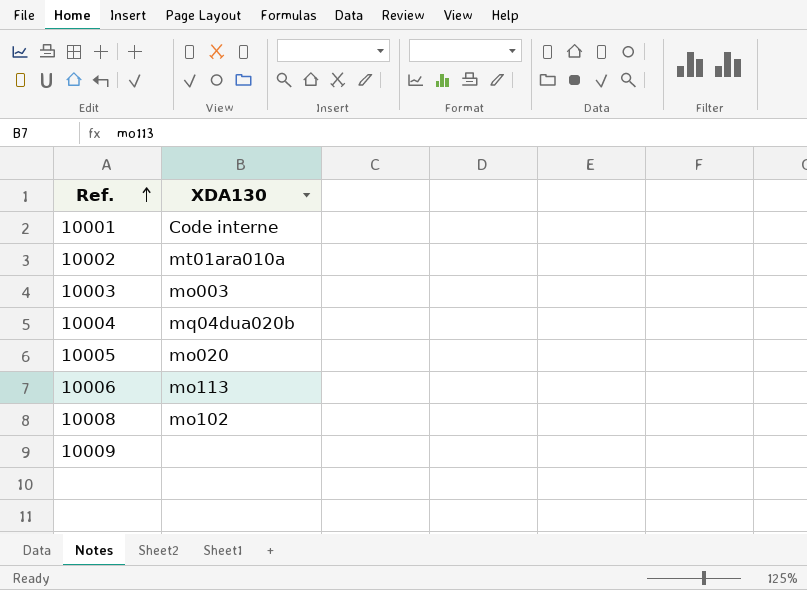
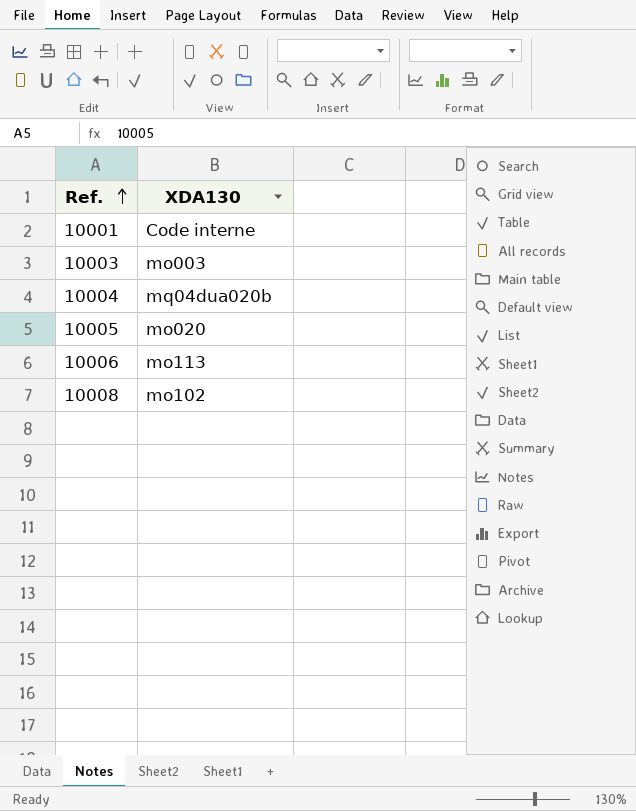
row 10002: mt01ara010a -> none
row 10009: none -> none

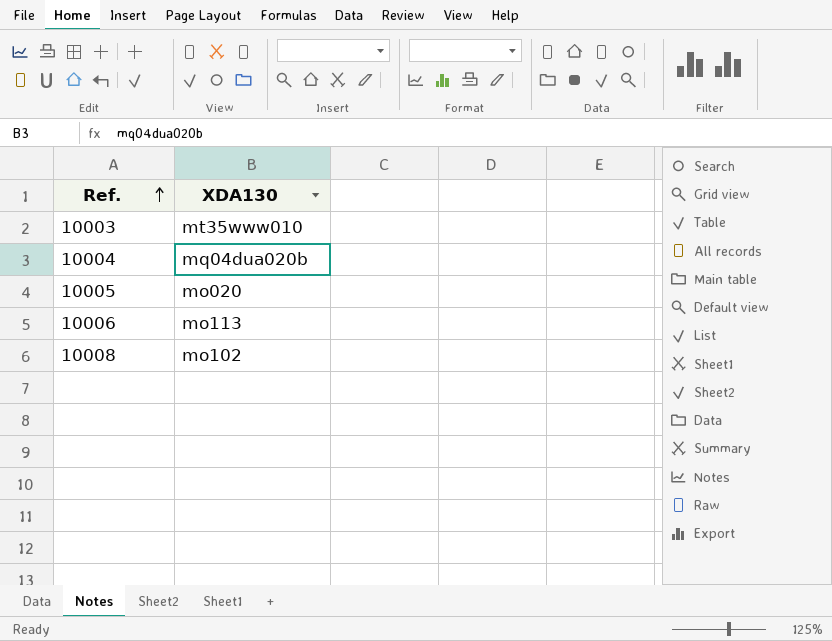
row 10001: Code interne -> none
10003 | XDA130: mo003 -> mt35www010

